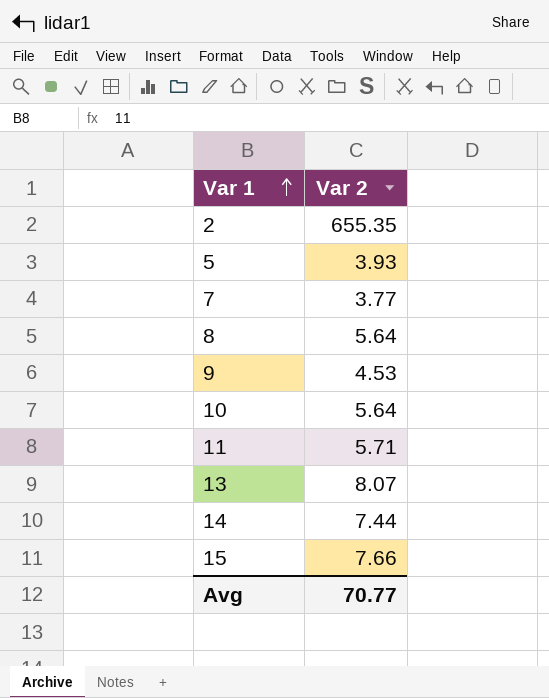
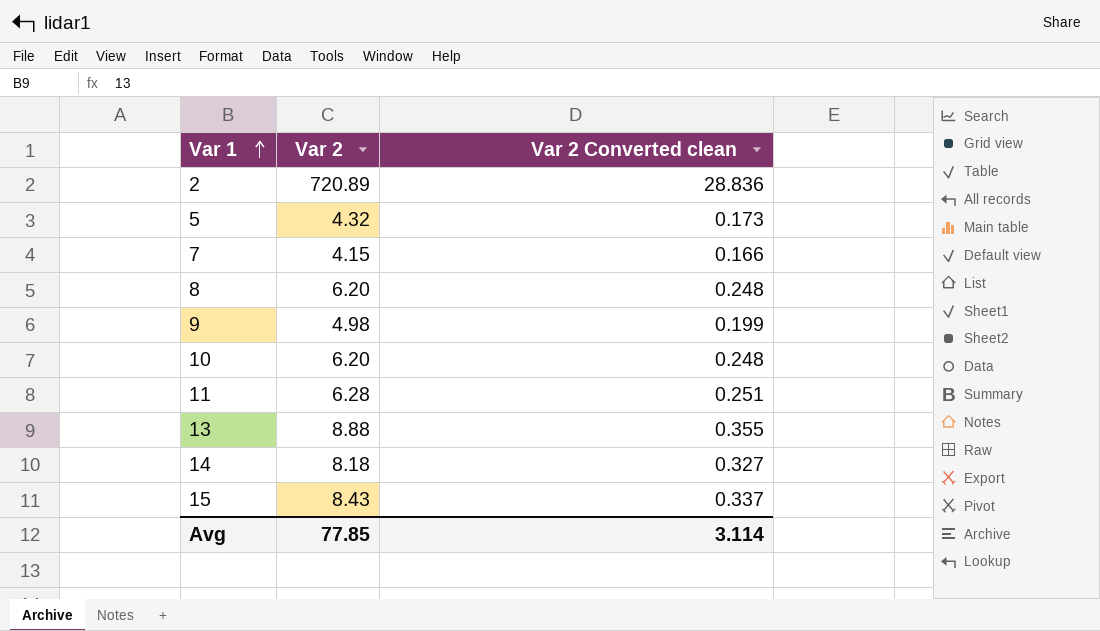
column Var 2 Converted clean | formula: none -> [Var 2] * 0.04
2 | Var 2: 655.35 -> 720.89
5 | Var 2: 3.93 -> 4.32
7 | Var 2: 3.77 -> 4.15
8 | Var 2: 5.64 -> 6.20
9 | Var 2: 4.53 -> 4.98
10 | Var 2: 5.64 -> 6.20
11 | Var 2: 5.71 -> 6.28
13 | Var 2: 8.07 -> 8.88
14 | Var 2: 7.44 -> 8.18
15 | Var 2: 7.66 -> 8.43
Avg | Var 2: 70.77 -> 77.85

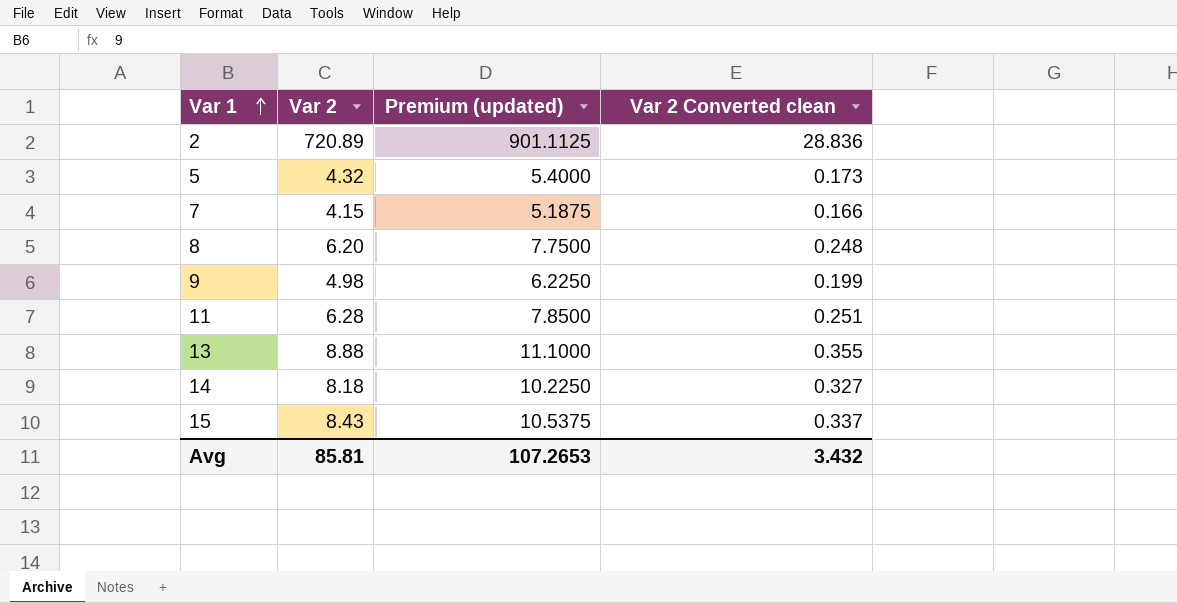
column Premium (updated) | formula: none -> [Var 2] * 1.25
row 10: 6.20 | 0.248 -> none
Avg | Var 2: 77.85 -> 85.81
Avg | Var 2 Converted clean: 3.114 -> 3.432

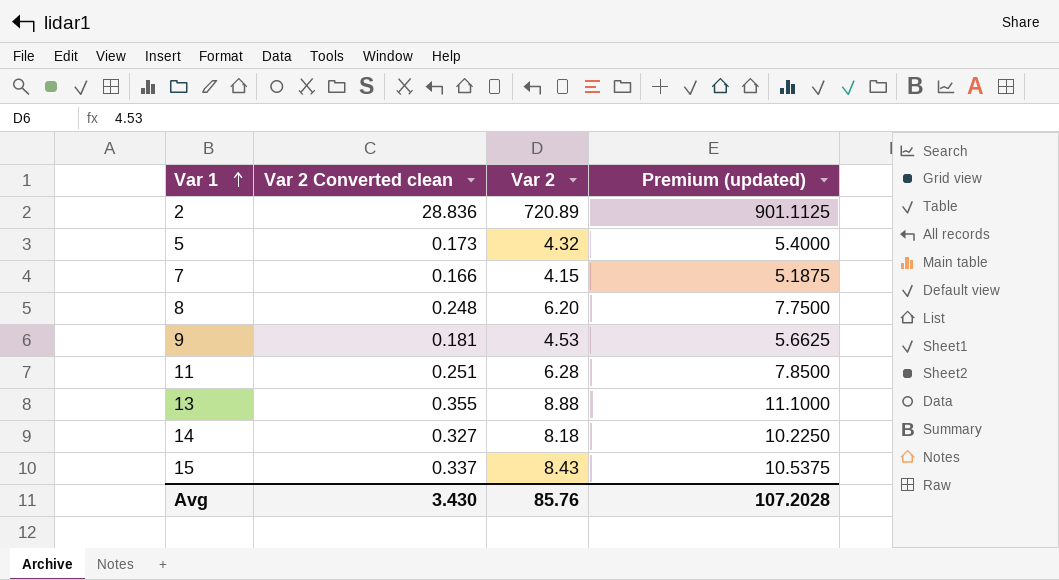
column Var 2 Converted clean | position: 4 -> 2
9 | Var 2 Converted clean: 0.199 -> 0.181
9 | Var 2: 4.98 -> 4.53
9 | Premium (updated): 6.2250 -> 5.6625
Avg | Var 2 Converted clean: 3.432 -> 3.430
Avg | Var 2: 85.81 -> 85.76
Avg | Premium (updated): 107.2653 -> 107.2028

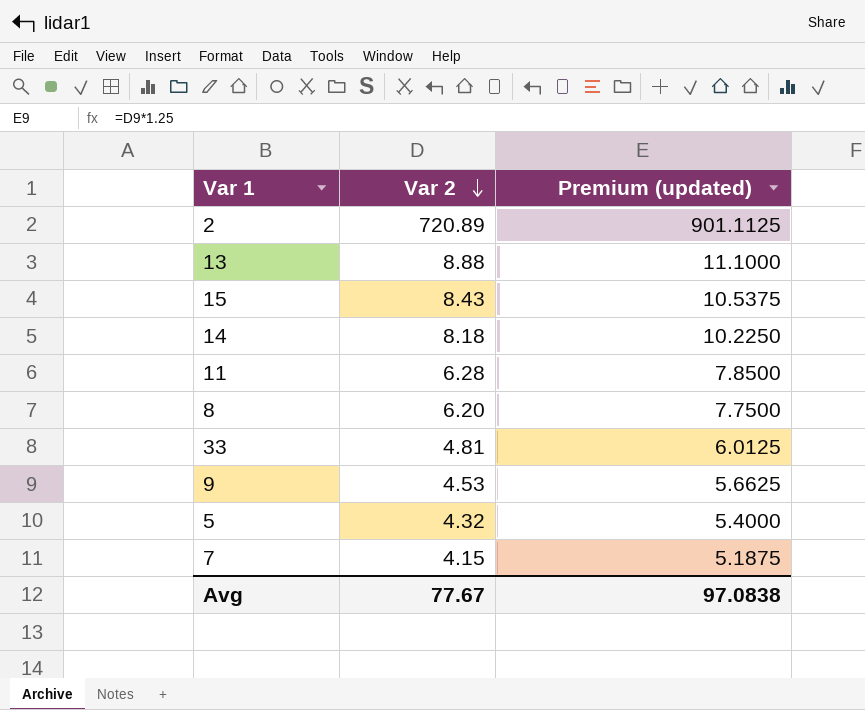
row order: Var 1 ascending -> Var 2 descending
column Var 2 Converted clean | formula: [Var 2] * 0.04 -> none
row 33: none -> 4.81 | 6.0125
Avg | Var 2: 85.76 -> 77.67
Avg | Premium (updated): 107.2028 -> 97.0838

